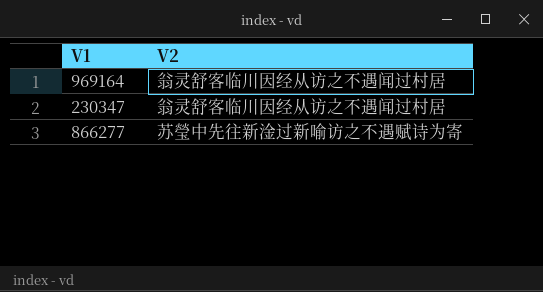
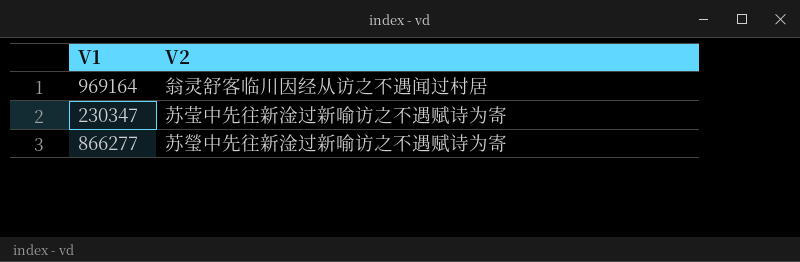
230347 | V2: 翁灵舒客临川因经从访之不遇闻过村居 -> 苏莹中先往新淦过新喻访之不遇赋诗为寄

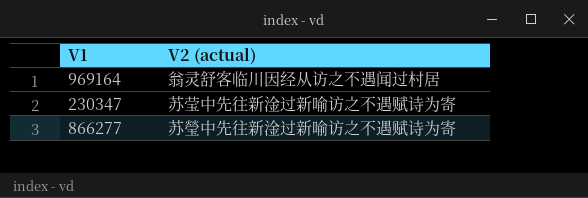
column name: V2 -> V2 (actual)

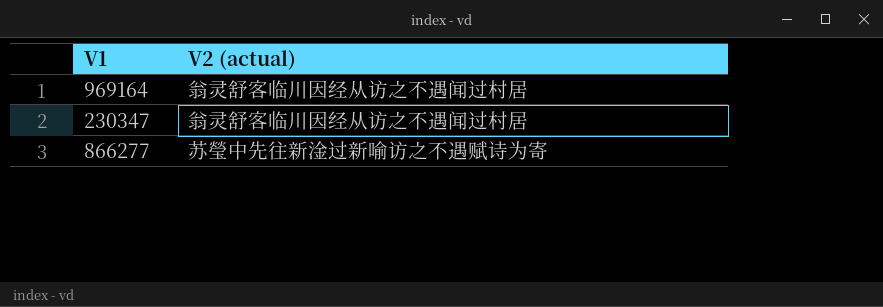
230347 | V2 (actual): 苏莹中先往新淦过新喻访之不遇赋诗为寄 -> 翁灵舒客临川因经从访之不遇闻过村居

